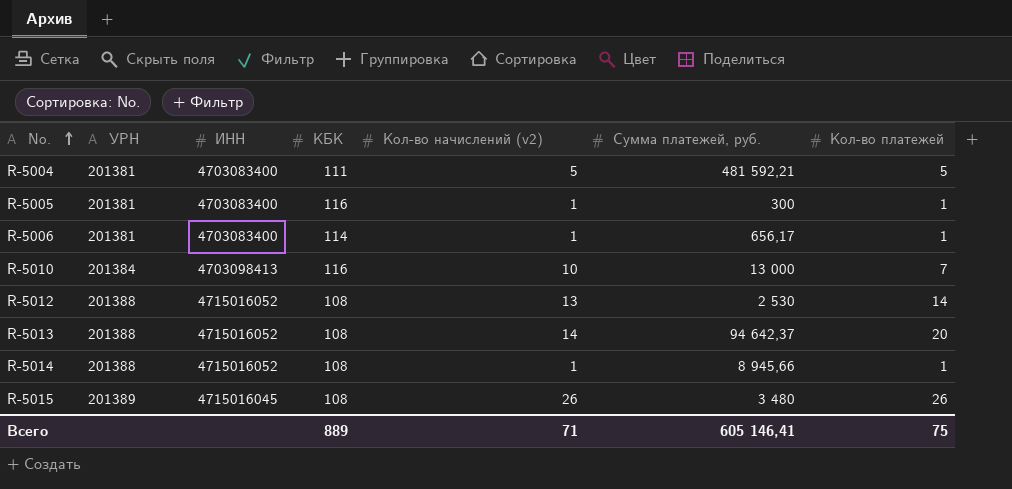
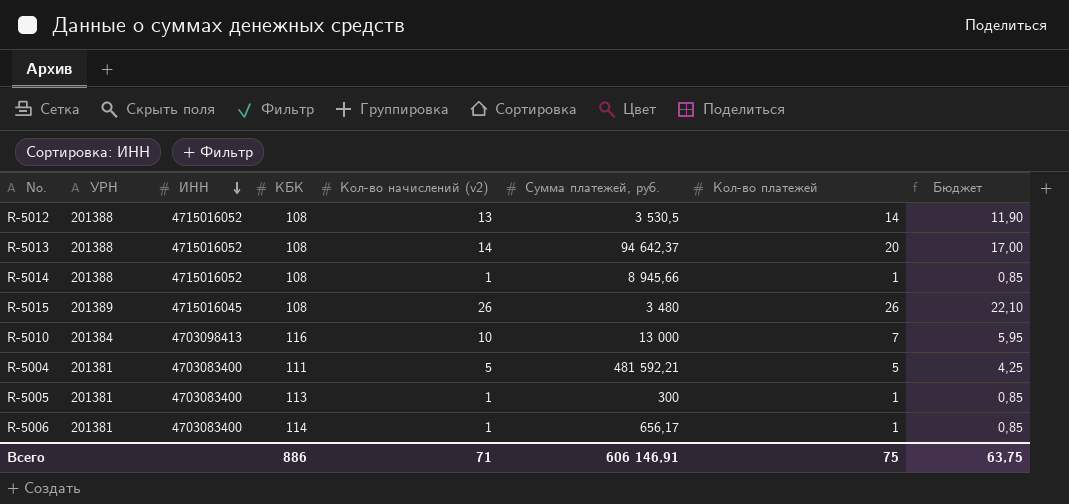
row order: No. ascending -> ИНН descending
column Бюджет | formula: none -> [Кол-во платежей] * 0,85
R-5012 | Сумма платежей, руб.: 2 530 -> 3 530,5
R-5005 | КБК: 116 -> 113
Всего | КБК: 889 -> 886
Всего | Сумма платежей, руб.: 605 146,41 -> 606 146,91

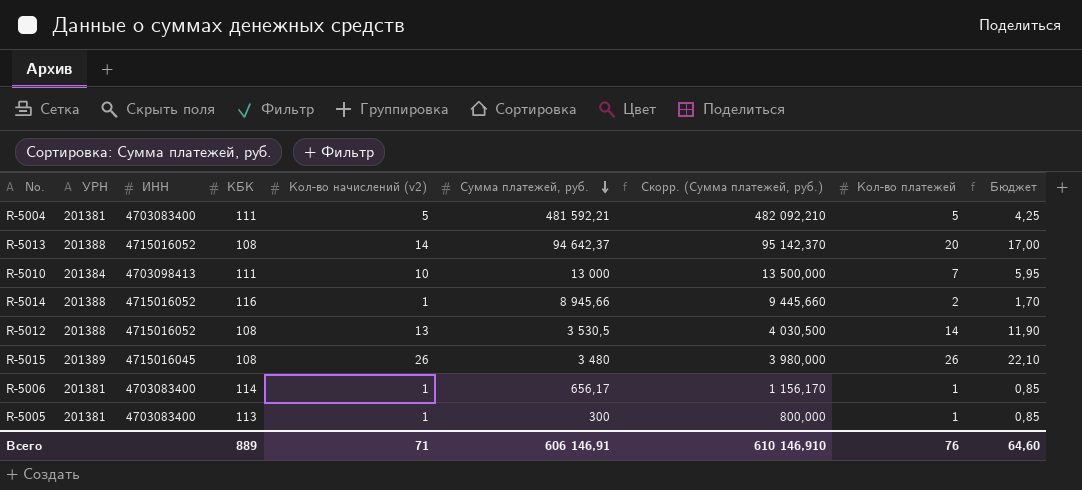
row order: ИНН descending -> Сумма платежей, руб. descending
column Скорр. (Сумма платежей, руб.) | formula: none -> [Сумма платежей, руб.] + 500
R-5010 | КБК: 116 -> 111
R-5014 | КБК: 108 -> 116
R-5014 | Кол-во платежей: 1 -> 2
R-5014 | Бюджет: 0,85 -> 1,70
Всего | КБК: 886 -> 889
Всего | Кол-во платежей: 75 -> 76
Всего | Бюджет: 63,75 -> 64,60

